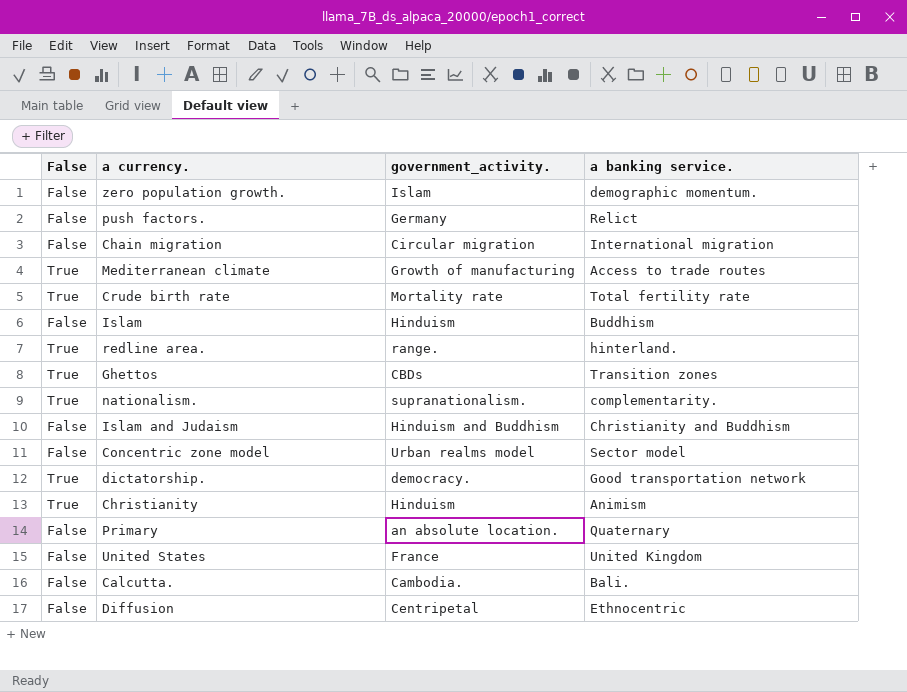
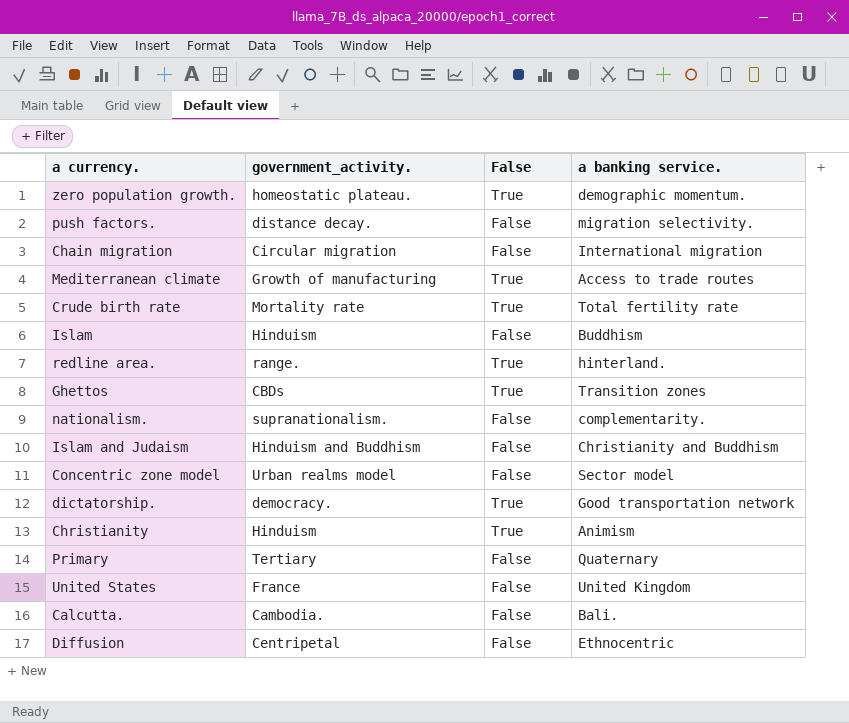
column False | position: 1 -> 3
zero population growth. | government_activity.: Islam -> homeostatic plateau.
zero population growth. | False: False -> True
push factors. | government_activity.: Germany -> distance decay.
push factors. | a banking service.: Relict -> migration selectivity.
nationalism. | False: True -> False
Primary | government_activity.: an absolute location. -> Tertiary

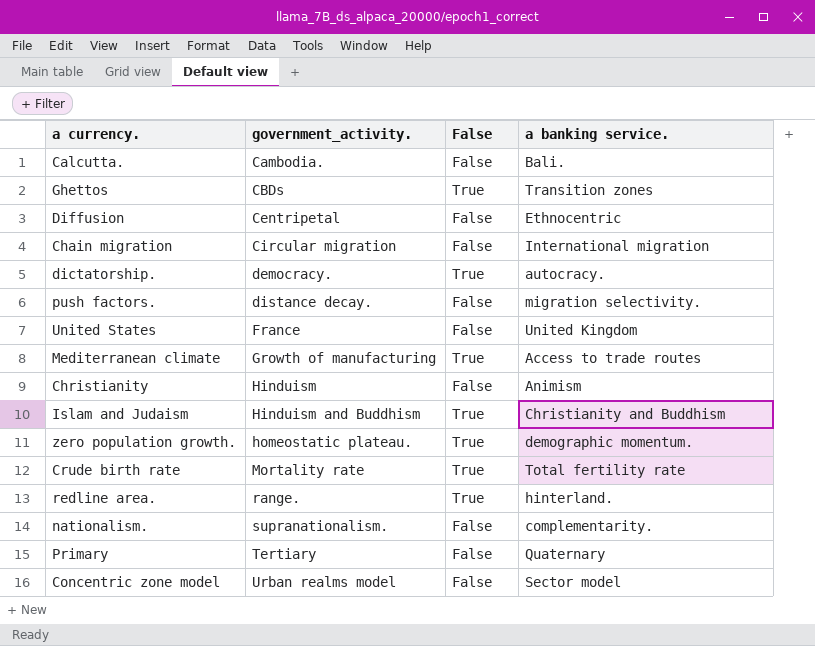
row order: none -> government_activity. ascending
row Islam: Hinduism | False | Buddhism -> none
dictatorship. | a banking service.: Good transportation network -> autocracy.
Christianity | False: True -> False
Islam and Judaism | False: False -> True

